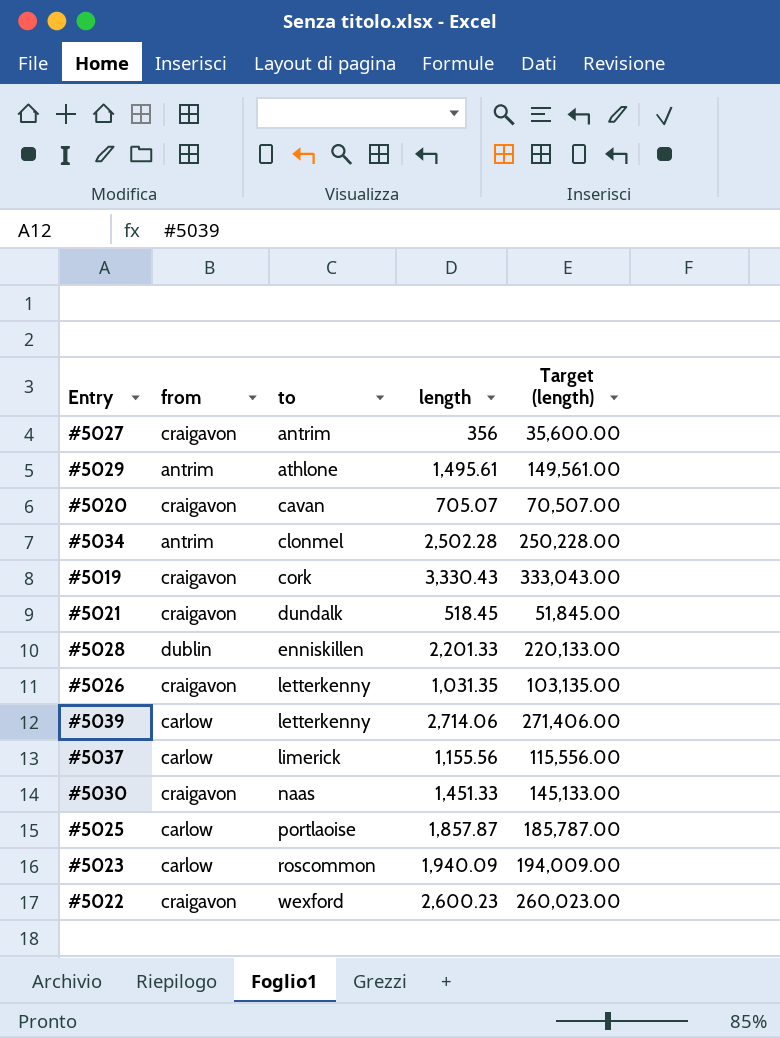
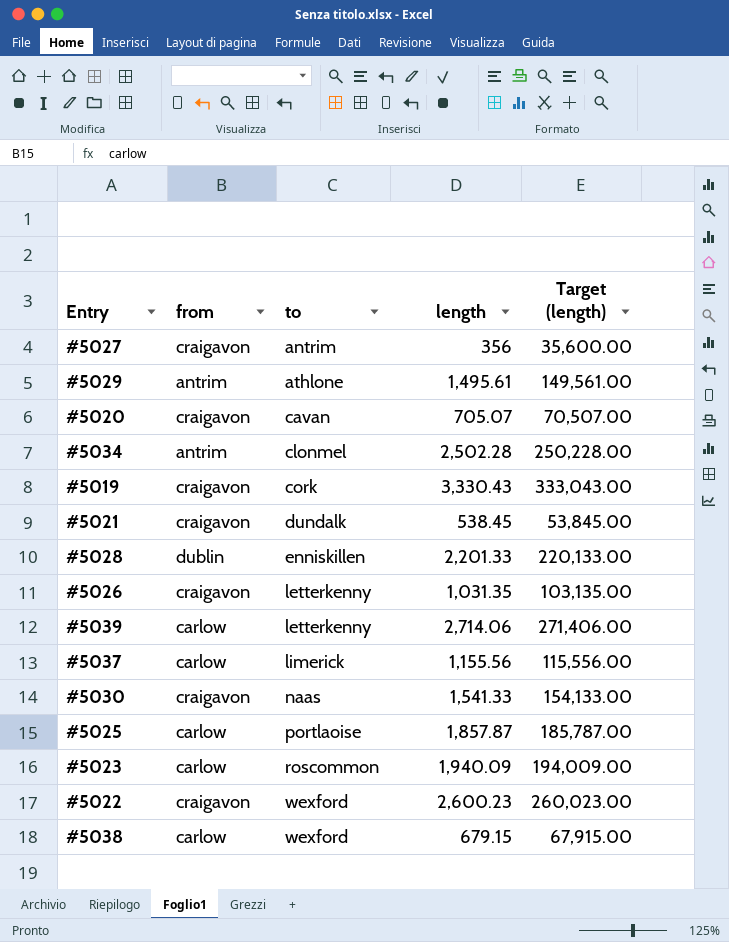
#5021 | length: 518.45 -> 538.45
#5021 | Target (length): 51,845.00 -> 53,845.00
#5030 | length: 1,451.33 -> 1,541.33
#5030 | Target (length): 145,133.00 -> 154,133.00
row #5038: none -> carlow | wexford | 679.15 | 67,915.00

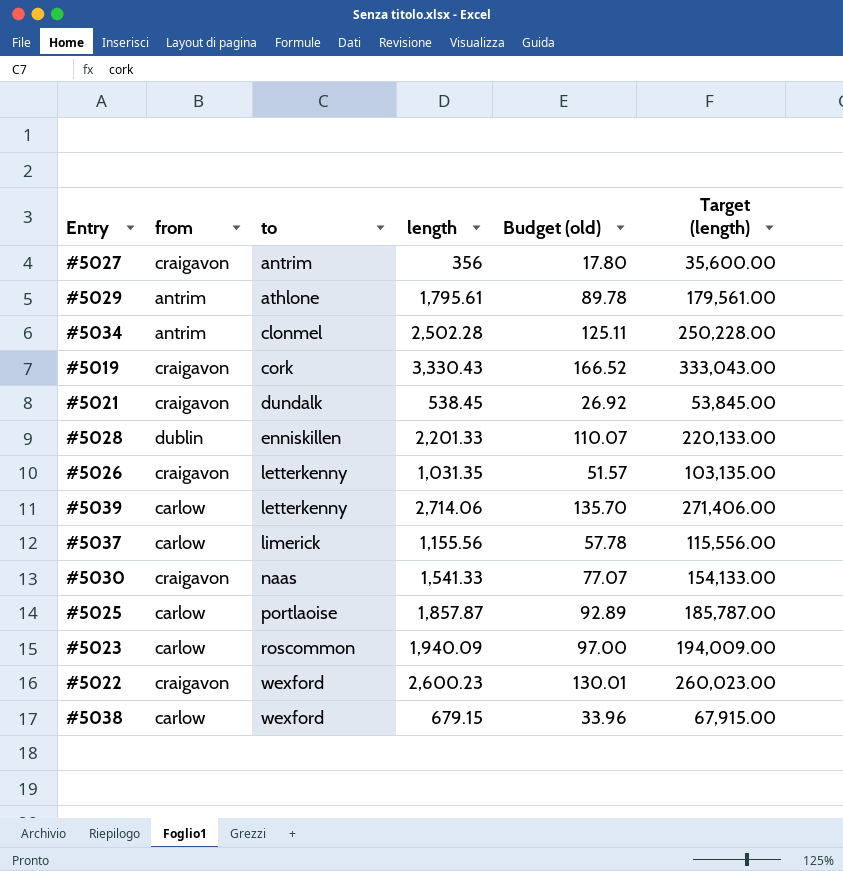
column Budget (old) | formula: none -> [length] * 0.05
row #5020: craigavon | cavan | 705.07 | 70,507.00 -> none
#5029 | length: 1,495.61 -> 1,795.61
#5029 | Target (length): 149,561.00 -> 179,561.00

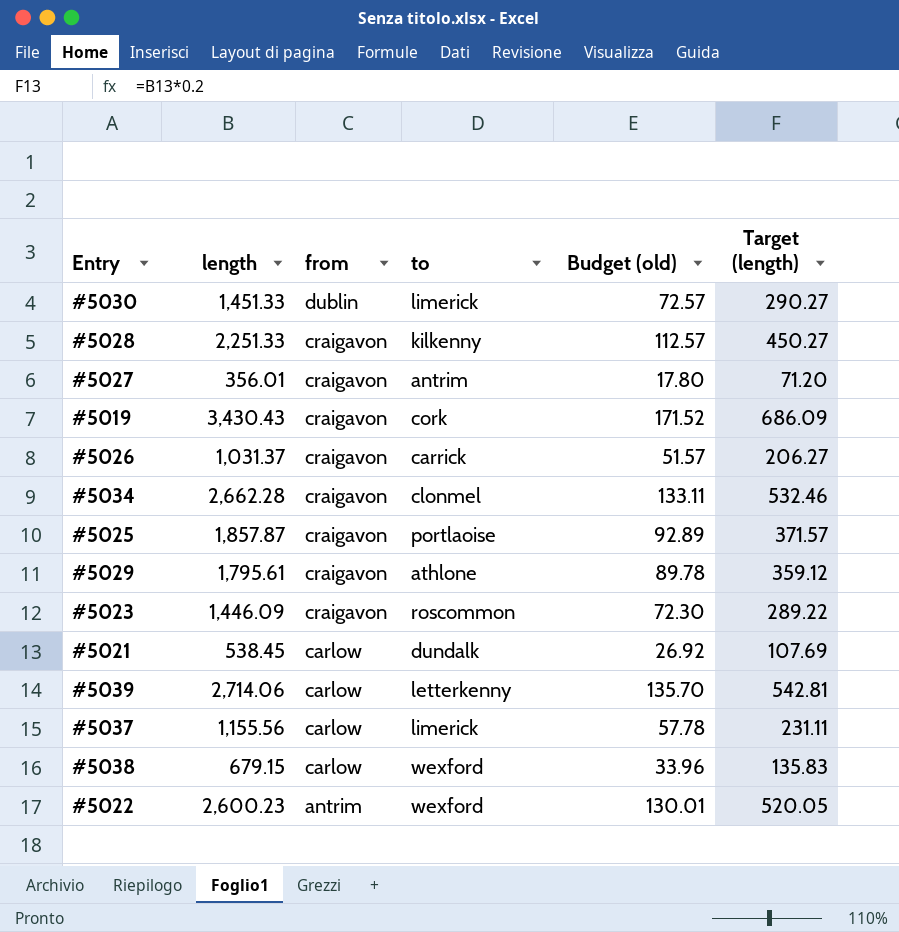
row order: to ascending -> from descending
column length | position: 4 -> 2
column Target (length) | formula: [length] * 100 -> [length] * 0.2
#5030 | length: 1,541.33 -> 1,451.33
#5030 | from: craigavon -> dublin
#5030 | to: naas -> limerick
#5030 | Budget (old): 77.07 -> 72.57
#5028 | length: 2,201.33 -> 2,251.33
#5028 | from: dublin -> craigavon
#5028 | to: enniskillen -> kilkenny
#5028 | Budget (old): 110.07 -> 112.57
#5027 | length: 356 -> 356.01
#5019 | length: 3,330.43 -> 3,430.43
#5019 | Budget (old): 166.52 -> 171.52
#5026 | length: 1,031.35 -> 1,031.37
#5026 | to: letterkenny -> carrick
#5034 | length: 2,502.28 -> 2,662.28
#5034 | from: antrim -> craigavon
#5034 | Budget (old): 125.11 -> 133.11
#5025 | from: carlow -> craigavon
#5029 | from: antrim -> craigavon
#5023 | length: 1,940.09 -> 1,446.09
#5023 | from: carlow -> craigavon
#5023 | Budget (old): 97.00 -> 72.30
#5021 | from: craigavon -> carlow
#5022 | from: craigavon -> antrim

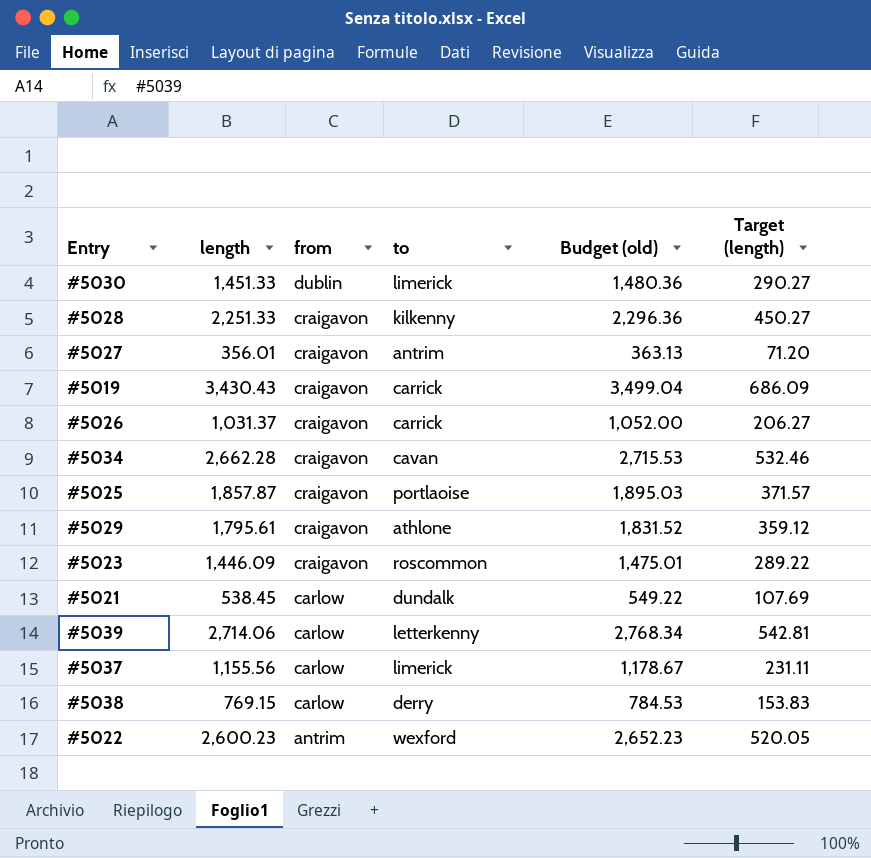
column Budget (old) | formula: [length] * 0.05 -> [length] * 1.02
#5019 | to: cork -> carrick
#5034 | to: clonmel -> cavan
#5038 | length: 679.15 -> 769.15
#5038 | to: wexford -> derry
#5038 | Target (length): 135.83 -> 153.83

